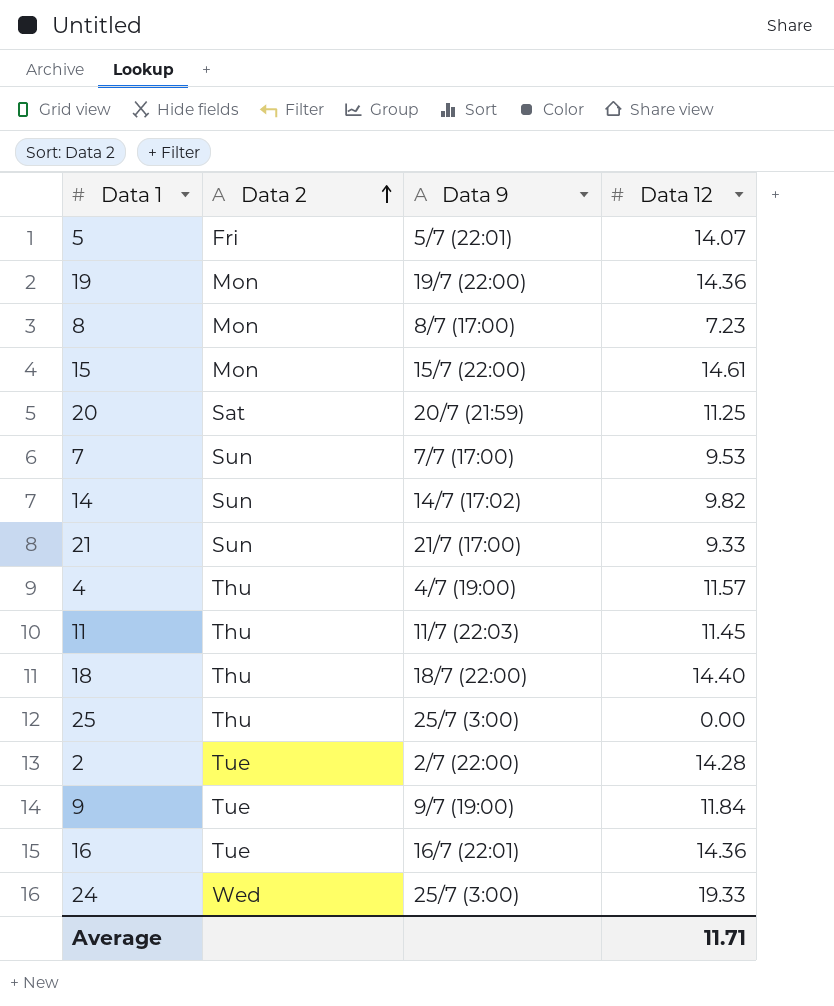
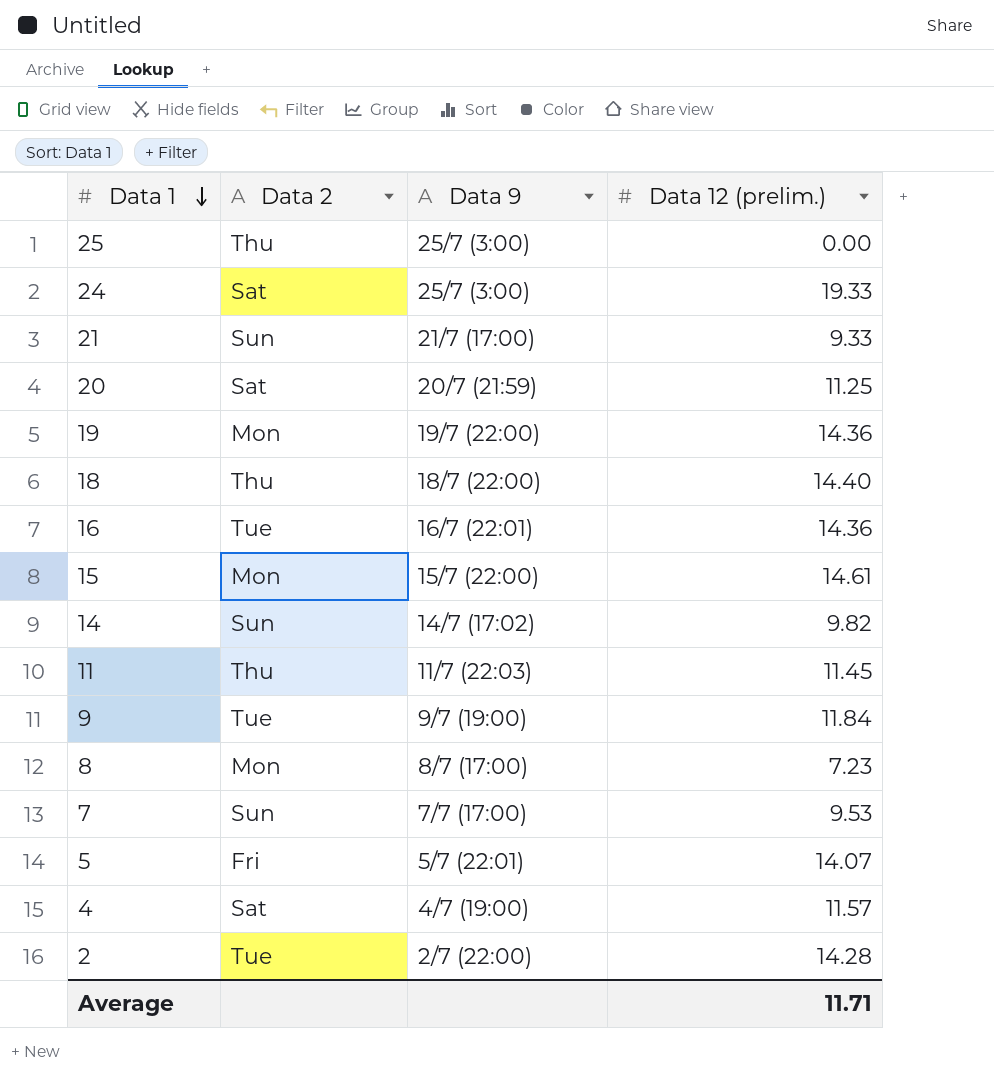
row order: Data 2 ascending -> Data 1 descending
column name: Data 12 -> Data 12 (prelim.)
24 | Data 2: Wed -> Sat
4 | Data 2: Thu -> Sat

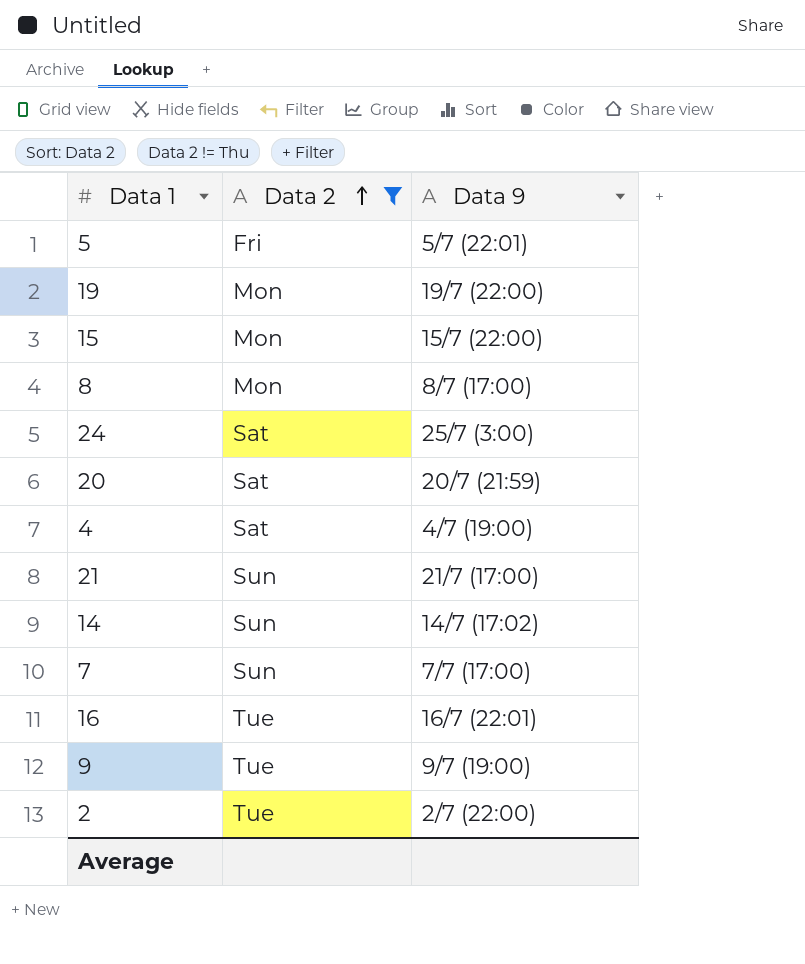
filter: none -> Data 2 != Thu
row order: Data 1 descending -> Data 2 ascending
column Data 12 (prelim.) | position: 4 -> none

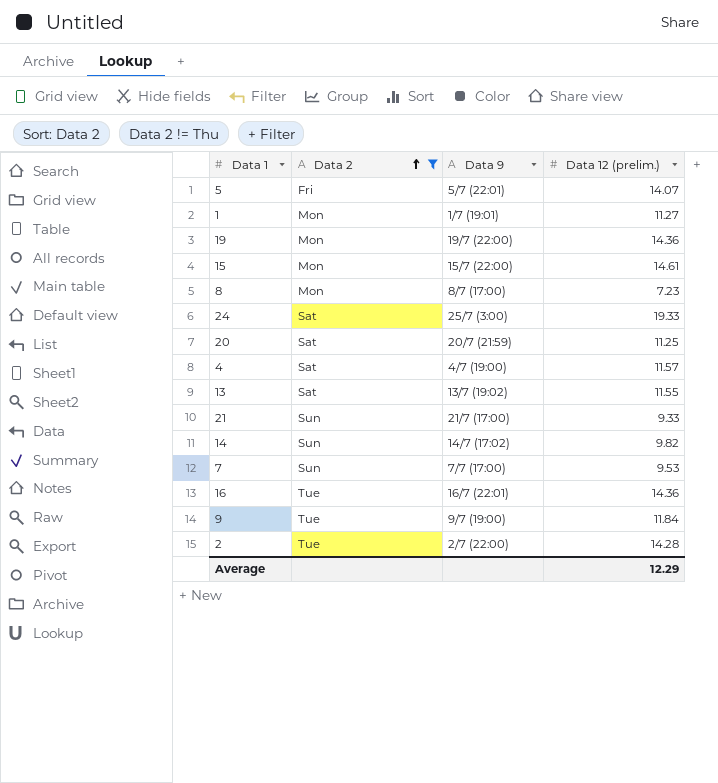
column Data 12 (prelim.) | position: none -> 4
row 1: none -> Mon | 1/7 (19:01) | 11.27
row 13: none -> Sat | 13/7 (19:02) | 11.55

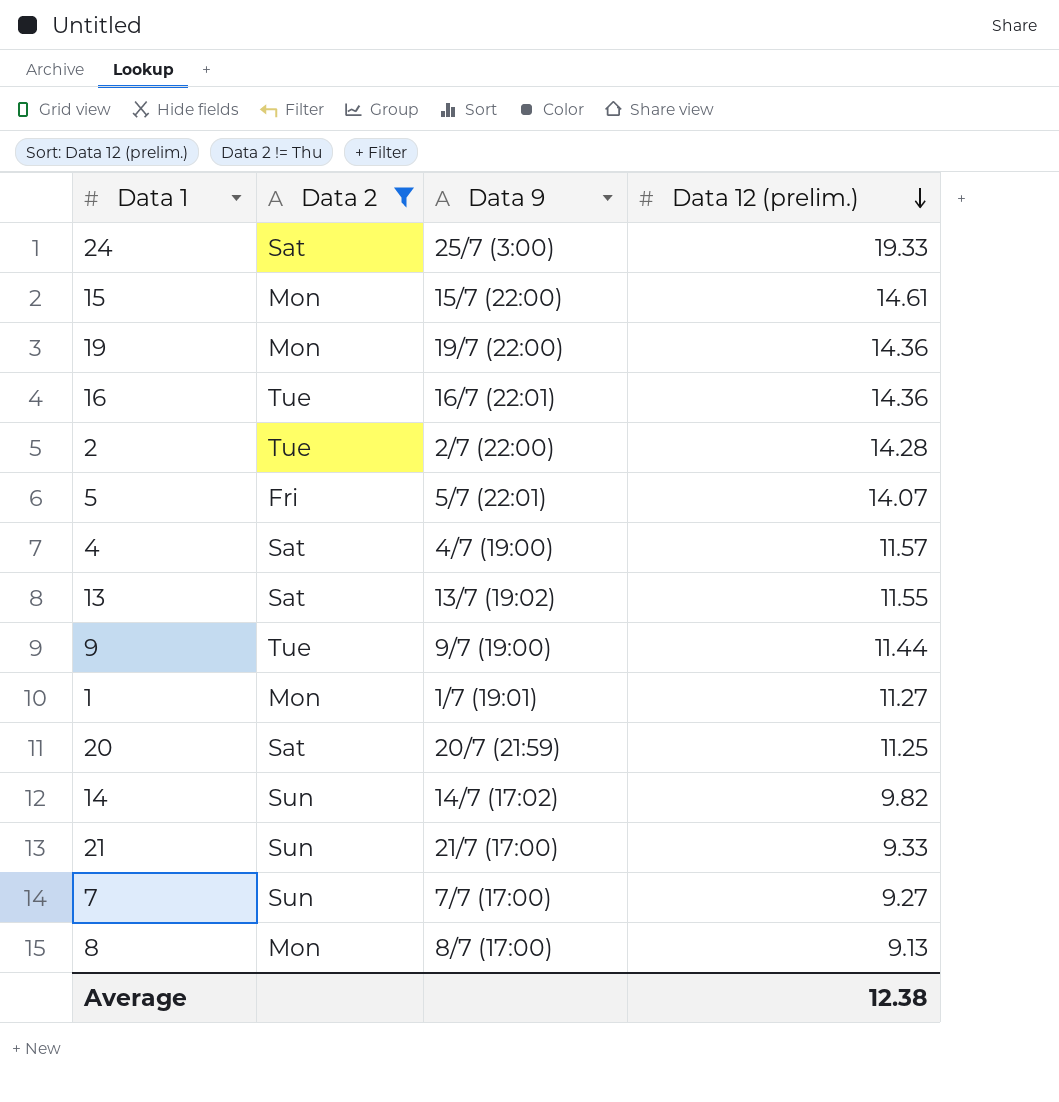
row order: Data 2 ascending -> Data 12 (prelim.) descending
9 | Data 12 (prelim.): 11.84 -> 11.44
7 | Data 12 (prelim.): 9.53 -> 9.27
8 | Data 12 (prelim.): 7.23 -> 9.13
Average | Data 12 (prelim.): 12.29 -> 12.38

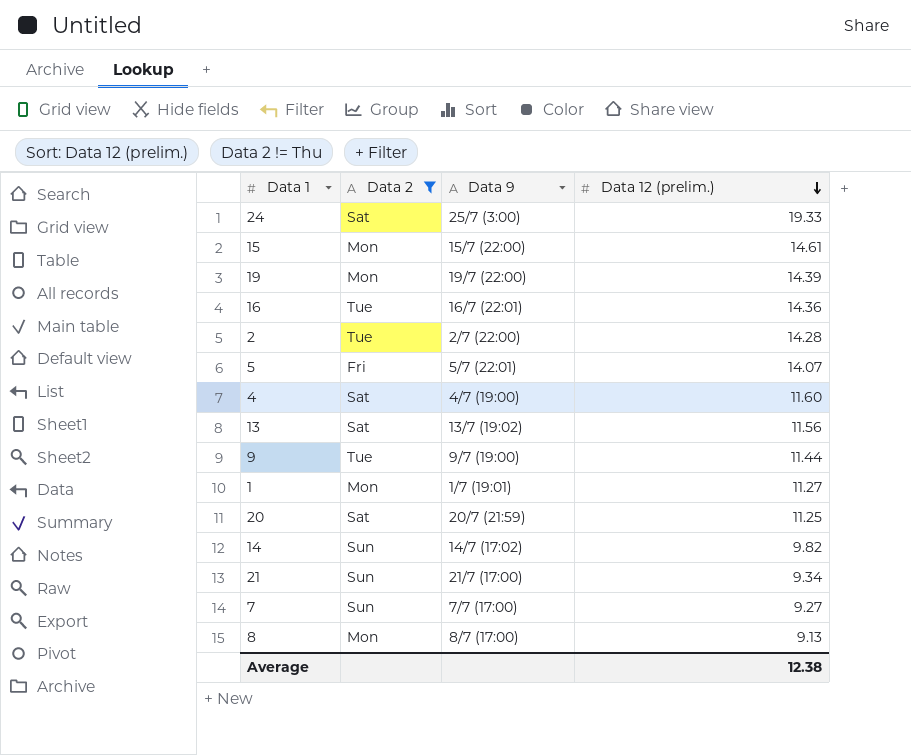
19 | Data 12 (prelim.): 14.36 -> 14.39
4 | Data 12 (prelim.): 11.57 -> 11.60
13 | Data 12 (prelim.): 11.55 -> 11.56
21 | Data 12 (prelim.): 9.33 -> 9.34

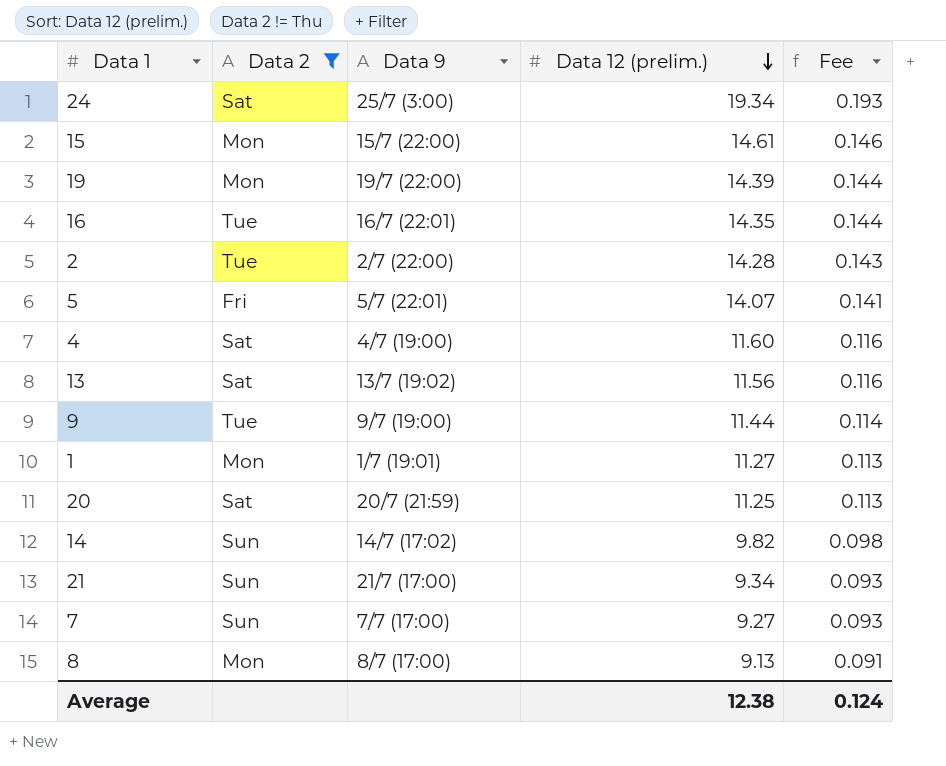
column Fee | formula: none -> [Data 12 (prelim.)] * 0.01
24 | Data 12 (prelim.): 19.33 -> 19.34
16 | Data 12 (prelim.): 14.36 -> 14.35

